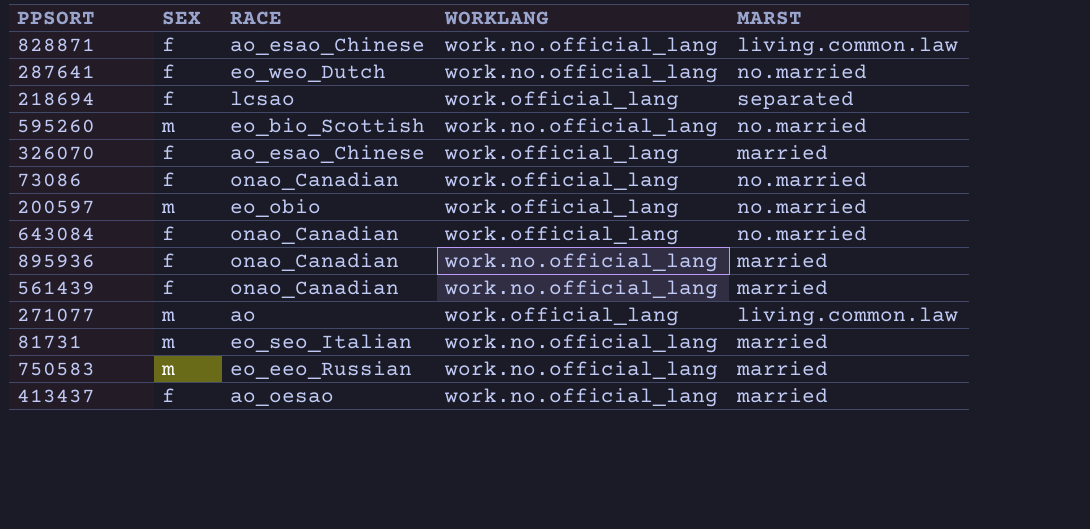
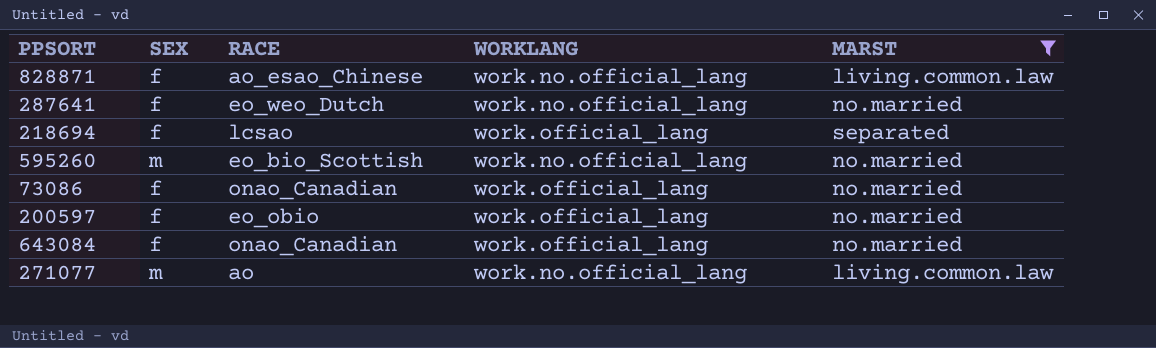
filter: none -> MARST != married
200597 | SEX: m -> f
271077 | WORKLANG: work.official_lang -> work.no.official_lang

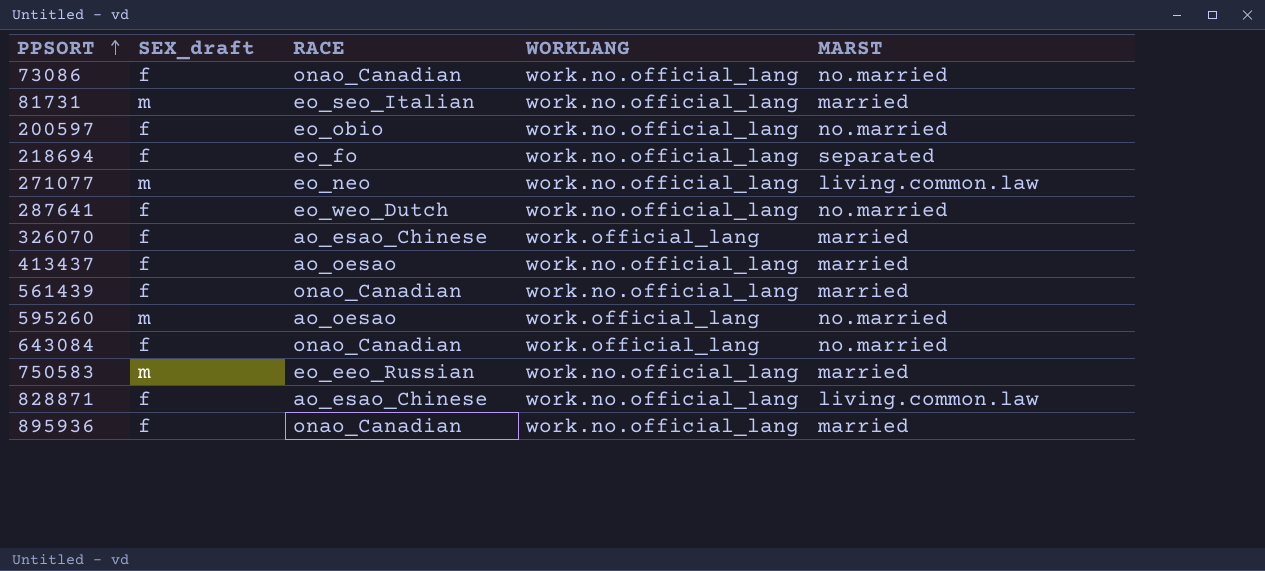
filter: MARST != married -> none
row order: none -> PPSORT ascending
column name: SEX -> SEX_draft
73086 | WORKLANG: work.official_lang -> work.no.official_lang
200597 | WORKLANG: work.official_lang -> work.no.official_lang
218694 | RACE: lcsao -> eo_fo
218694 | WORKLANG: work.official_lang -> work.no.official_lang
271077 | RACE: ao -> eo_neo
595260 | RACE: eo_bio_Scottish -> ao_oesao
595260 | WORKLANG: work.no.official_lang -> work.official_lang

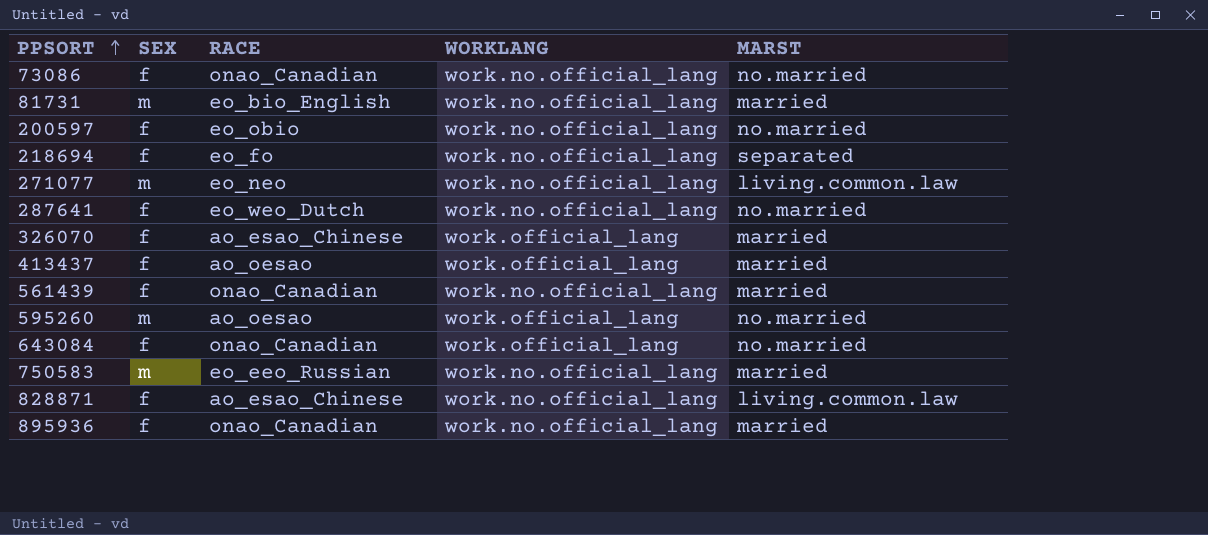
column name: SEX_draft -> SEX
81731 | RACE: eo_seo_Italian -> eo_bio_English
413437 | WORKLANG: work.no.official_lang -> work.official_lang

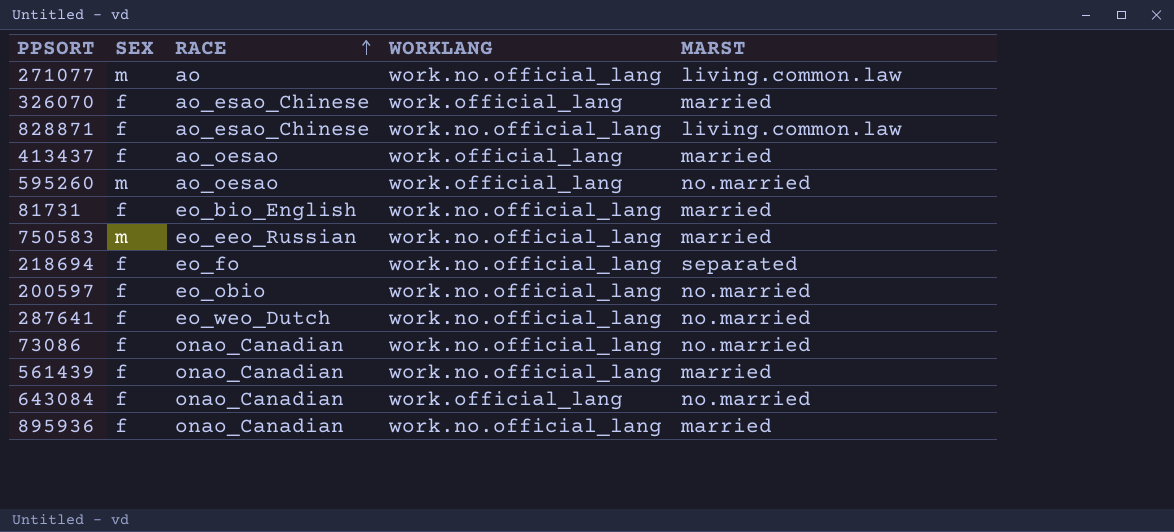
row order: PPSORT ascending -> RACE ascending
271077 | RACE: eo_neo -> ao
81731 | SEX: m -> f

